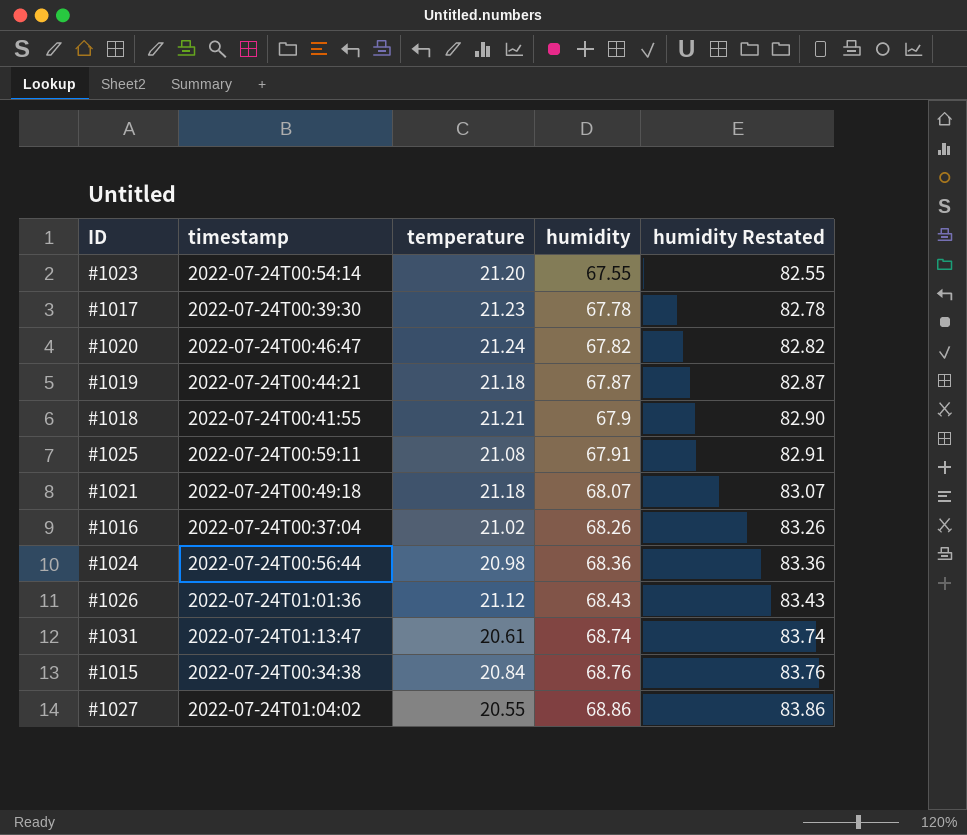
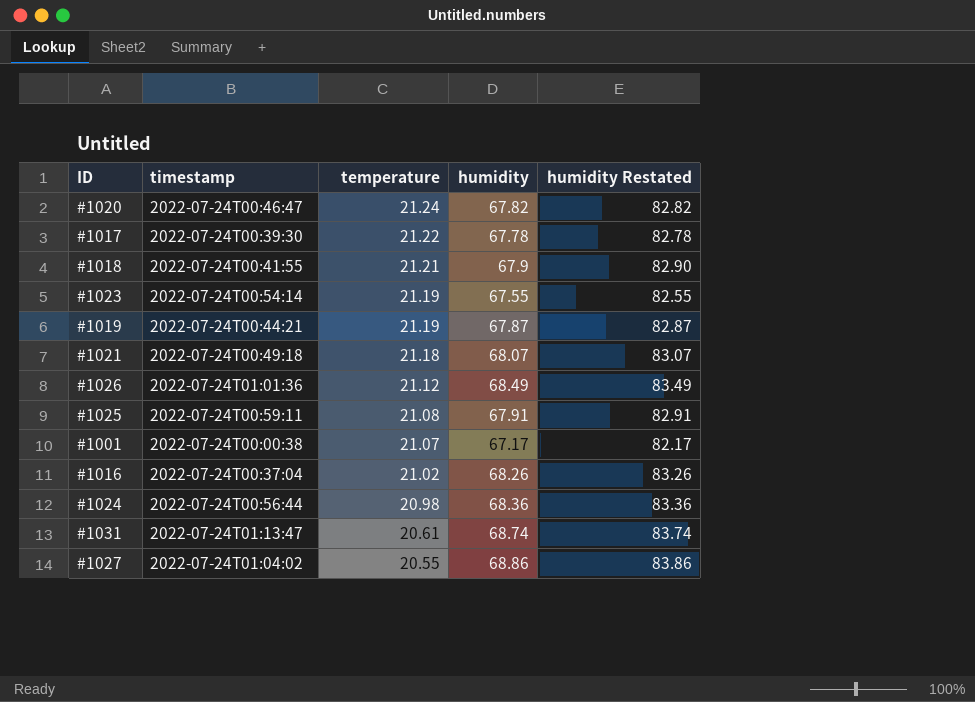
row order: humidity ascending -> temperature descending
row #1015: 2022-07-24T00:34:38 | 20.84 | 68.76 | 83.76 -> none
#1017 | temperature: 21.23 -> 21.22
#1023 | temperature: 21.20 -> 21.19
#1019 | temperature: 21.18 -> 21.19
#1026 | humidity: 68.43 -> 68.49
#1026 | humidity Restated: 83.43 -> 83.49
row #1001: none -> 2022-07-24T00:00:38 | 21.07 | 67.17 | 82.17

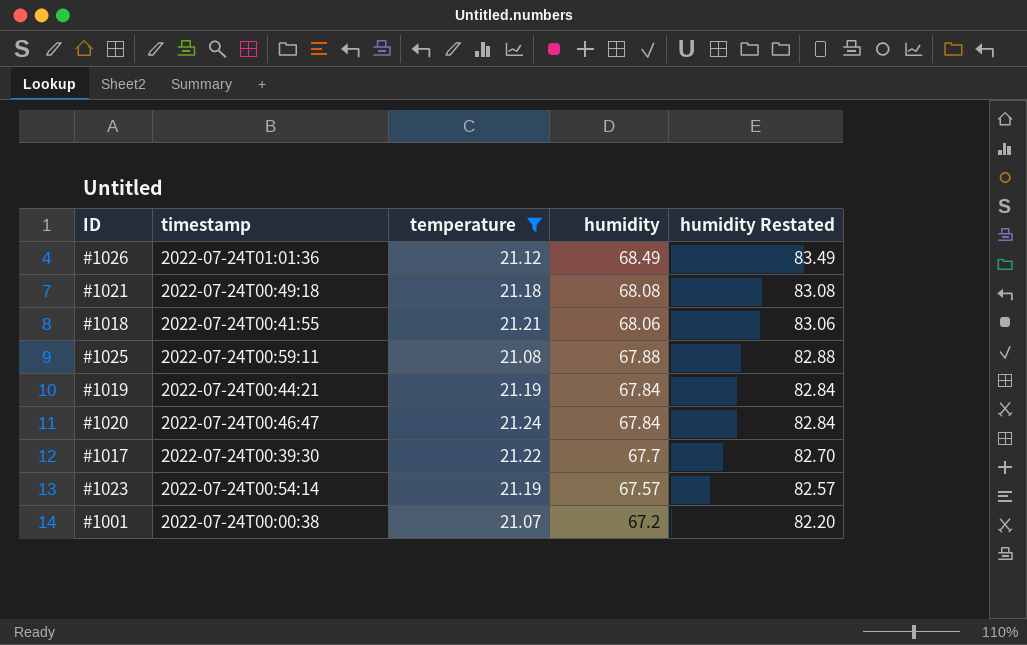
filter: none -> temperature >= 21.07
row order: temperature descending -> humidity descending
#1021 | humidity: 68.07 -> 68.08
#1021 | humidity Restated: 83.07 -> 83.08
#1018 | humidity: 67.9 -> 68.06
#1018 | humidity Restated: 82.90 -> 83.06
#1025 | humidity: 67.91 -> 67.88
#1025 | humidity Restated: 82.91 -> 82.88
#1019 | humidity: 67.87 -> 67.84
#1019 | humidity Restated: 82.87 -> 82.84
#1020 | humidity: 67.82 -> 67.84
#1020 | humidity Restated: 82.82 -> 82.84
#1017 | humidity: 67.78 -> 67.7
#1017 | humidity Restated: 82.78 -> 82.70
#1023 | humidity: 67.55 -> 67.57
#1023 | humidity Restated: 82.55 -> 82.57
#1001 | humidity: 67.17 -> 67.2
#1001 | humidity Restated: 82.17 -> 82.20

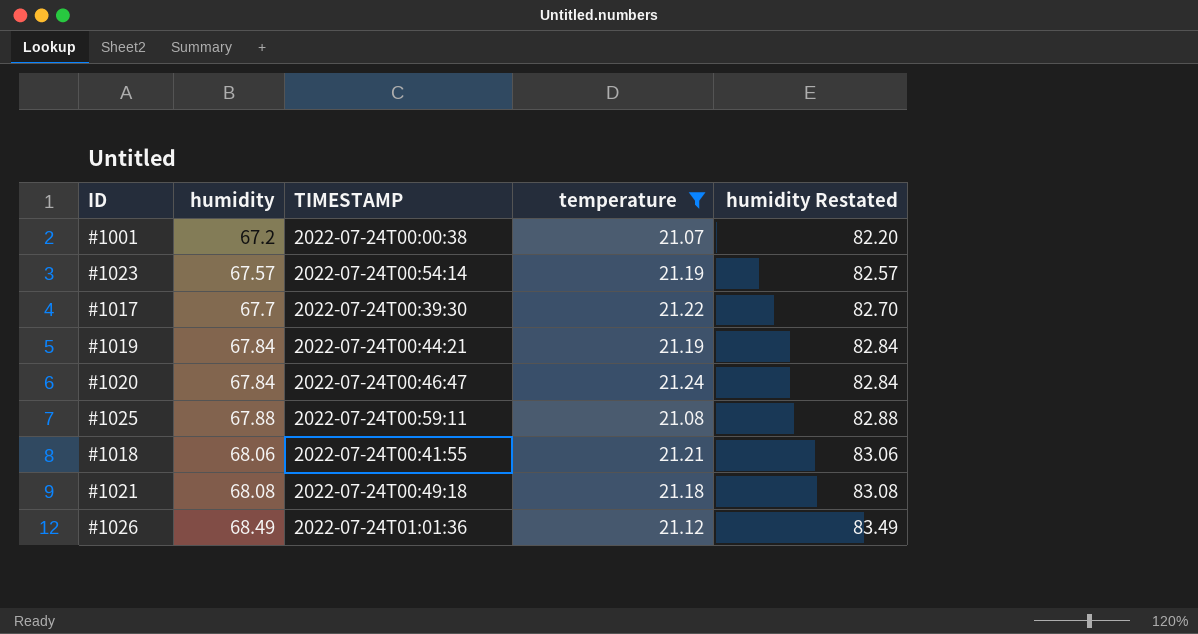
row order: humidity descending -> humidity ascending
column humidity | position: 4 -> 2
column name: timestamp -> TIMESTAMP

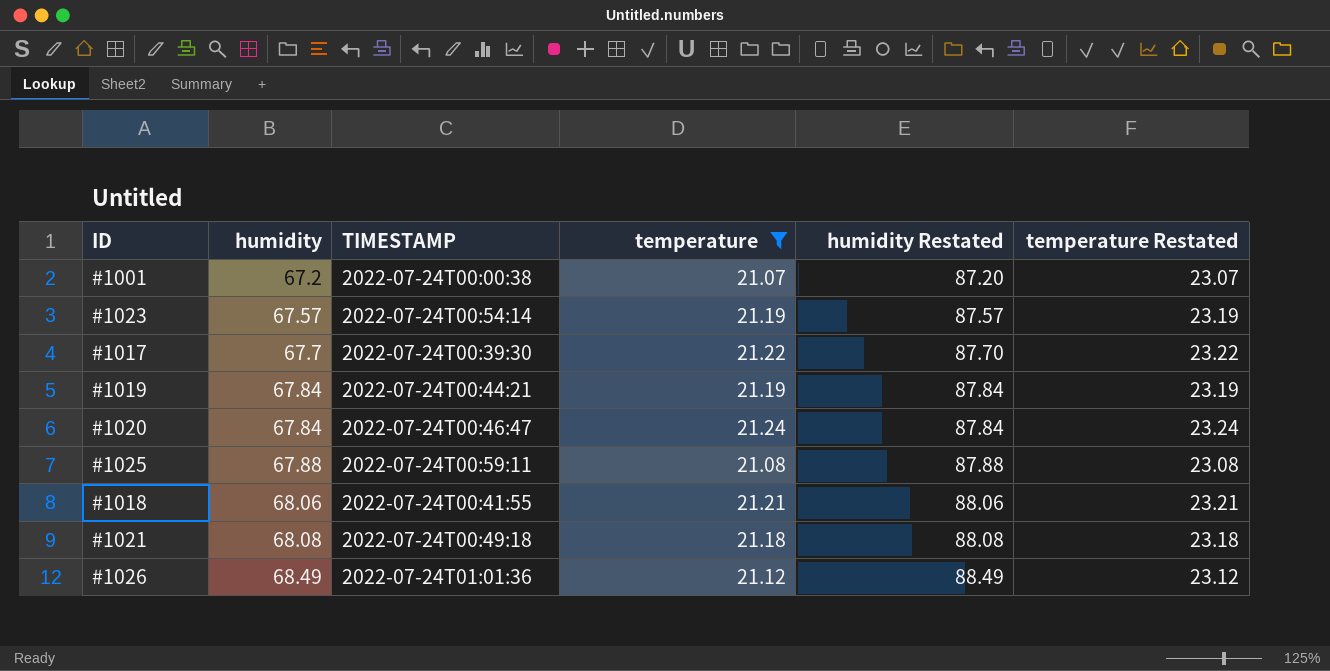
column humidity Restated | formula: [humidity] + 15 -> [humidity] + 20
column temperature Restated | formula: none -> [temperature] + 2

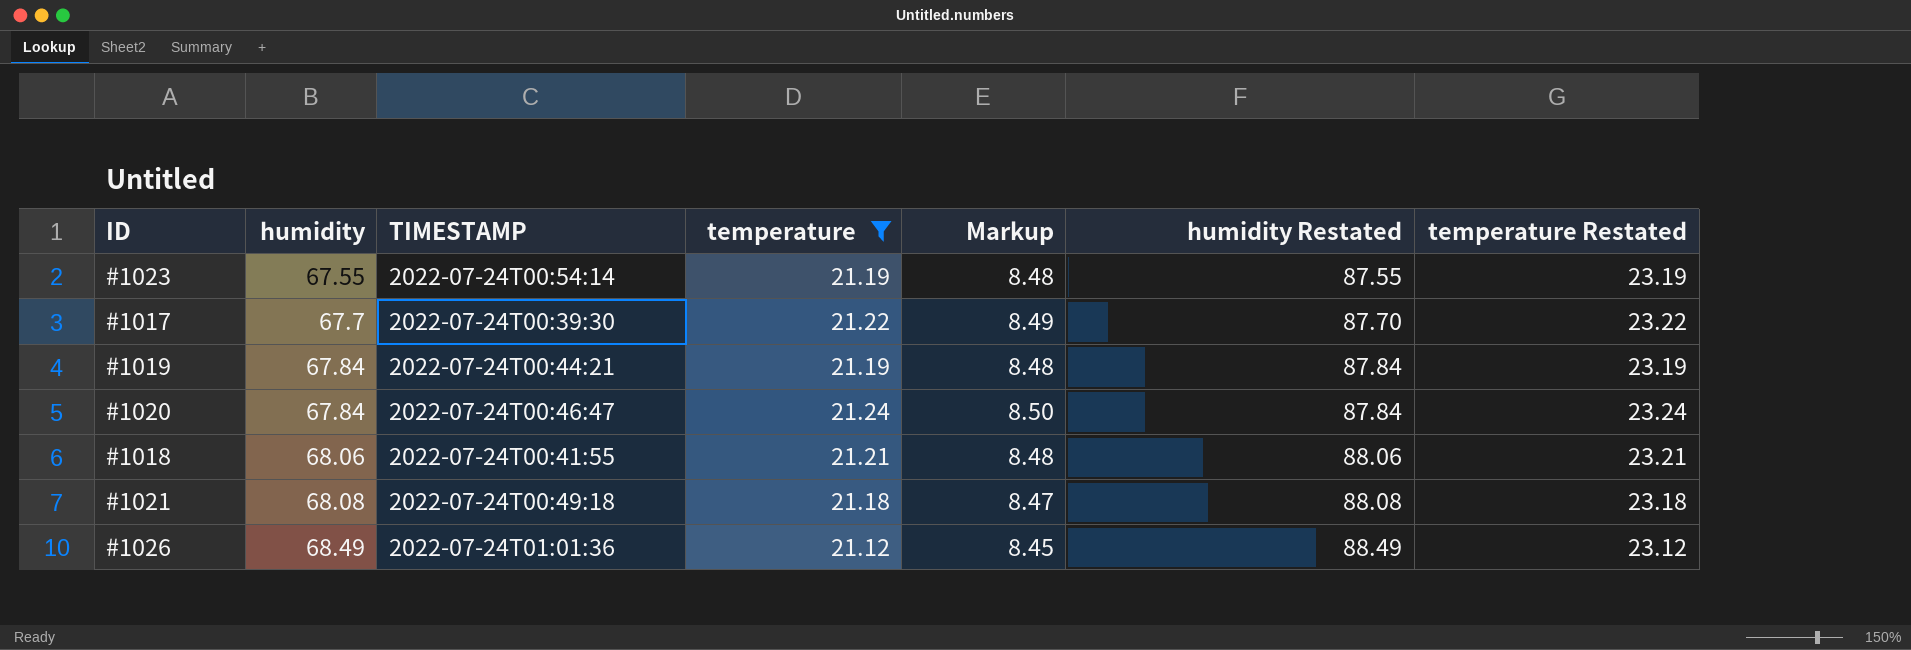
column Markup | formula: none -> [temperature] * 0.4
row #1001: 67.2 | 2022-07-24T00:00:38 | 21.07 | 87.20 | 23.07 -> none
row #1025: 67.88 | 2022-07-24T00:59:11 | 21.08 | 87.88 | 23.08 -> none
#1023 | humidity: 67.57 -> 67.55
#1023 | humidity Restated: 87.57 -> 87.55

